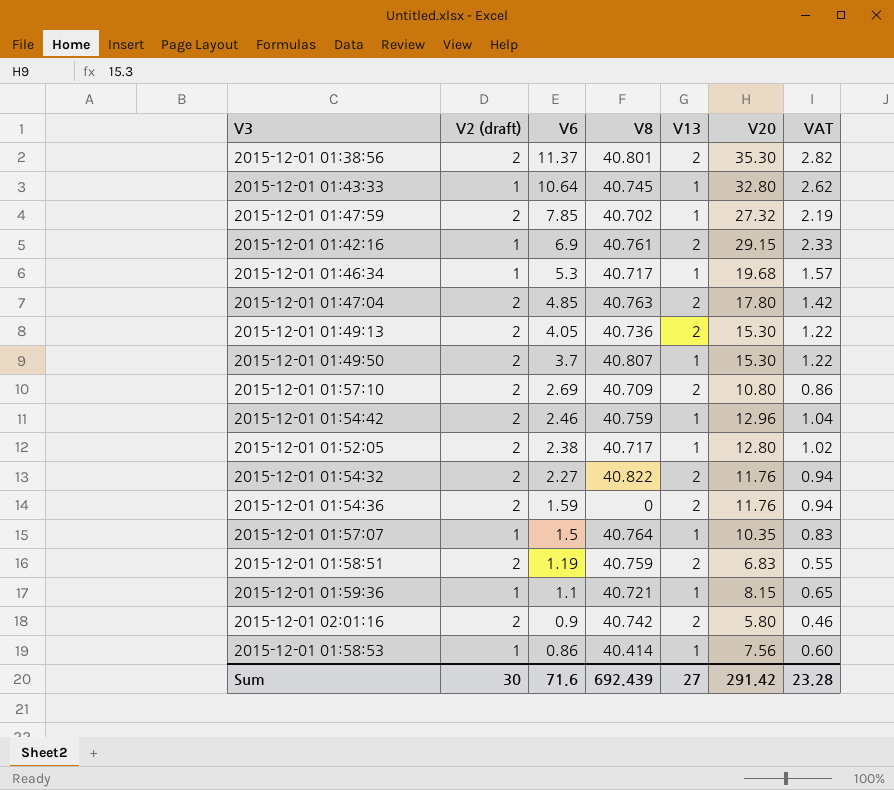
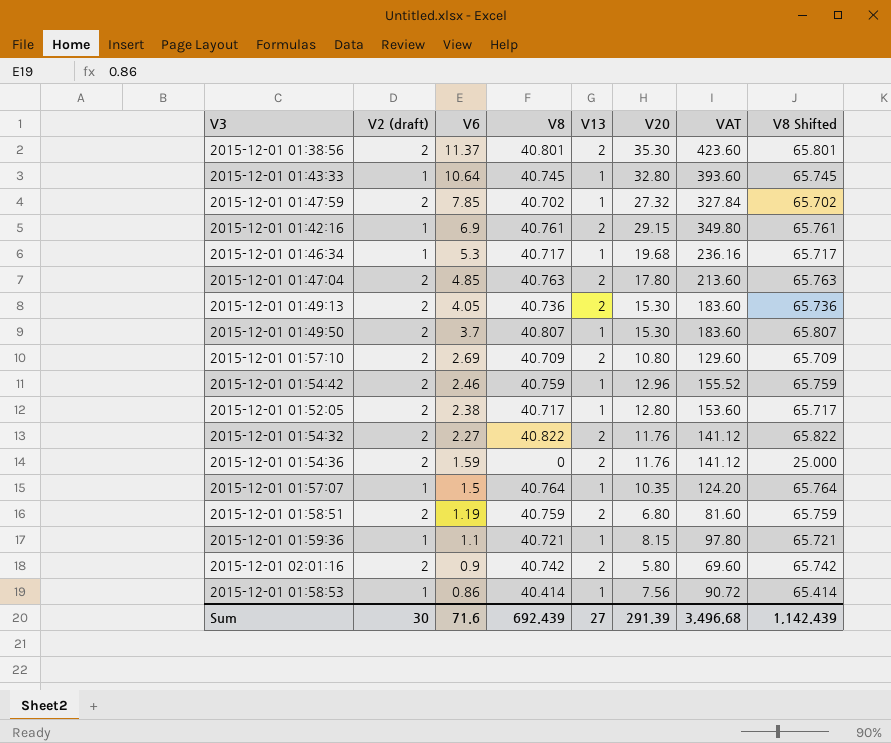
column VAT | formula: [V20] * 0.08 -> [V20] * 12
column V8 Shifted | formula: none -> [V8] + 25
2015-12-01 01:58:51 | V20: 6.83 -> 6.80
Sum | V20: 291.42 -> 291.39
Sum | VAT: 23.28 -> 3,496.68

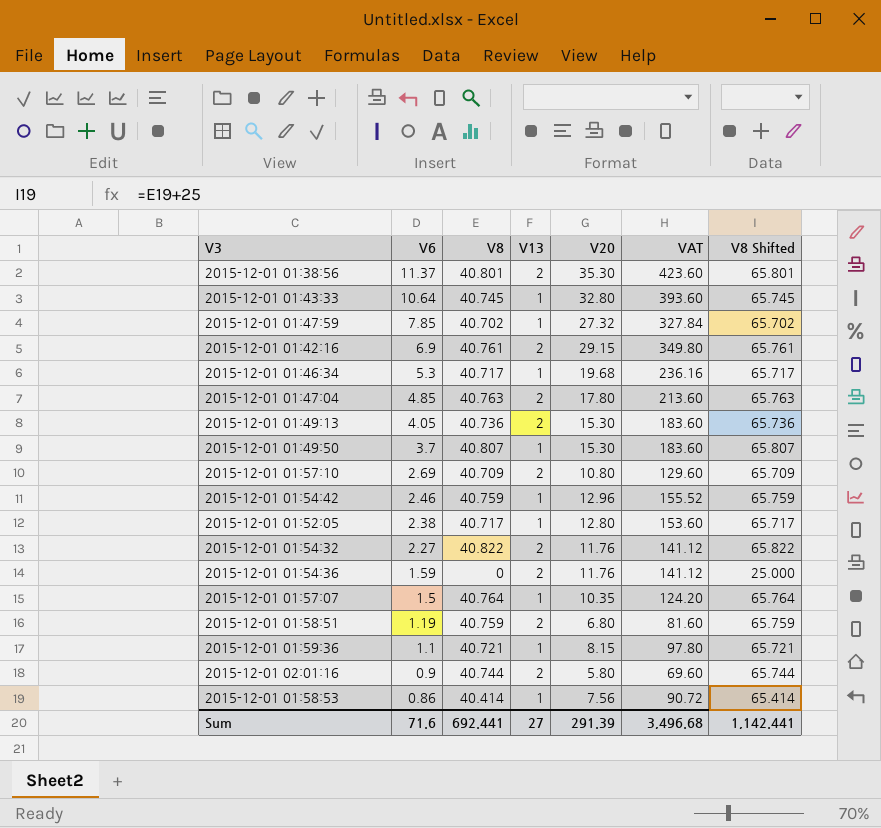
column V2 (draft) | position: 2 -> none
2015-12-01 02:01:16 | V8: 40.742 -> 40.744
2015-12-01 02:01:16 | V8 Shifted: 65.742 -> 65.744
Sum | V8: 692.439 -> 692.441
Sum | V8 Shifted: 1,142.439 -> 1,142.441

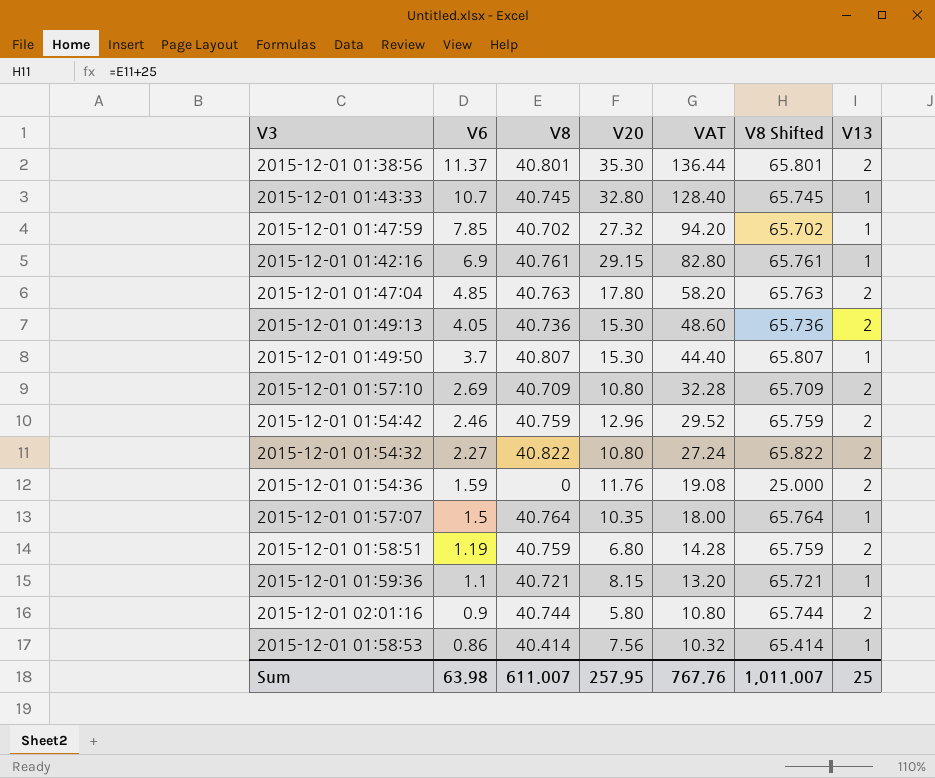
column VAT | formula: [V20] * 12 -> [V6] * 12
column V13 | position: 4 -> 7
row 2015-12-01 01:46:34: 5.3 | 40.717 | 1 | 19.68 | 236.16 | 65.717 -> none
row 2015-12-01 01:52:05: 2.38 | 40.717 | 1 | 12.80 | 153.60 | 65.717 -> none
2015-12-01 01:43:33 | V6: 10.64 -> 10.7
2015-12-01 01:42:16 | V13: 2 -> 1
2015-12-01 01:54:42 | V13: 1 -> 2
2015-12-01 01:54:32 | V20: 11.76 -> 10.80
Sum | V6: 71.6 -> 63.98
Sum | V8: 692.441 -> 611.007
Sum | V20: 291.39 -> 257.95
Sum | VAT: 3,496.68 -> 767.76
Sum | V8 Shifted: 1,142.441 -> 1,011.007
Sum | V13: 27 -> 25

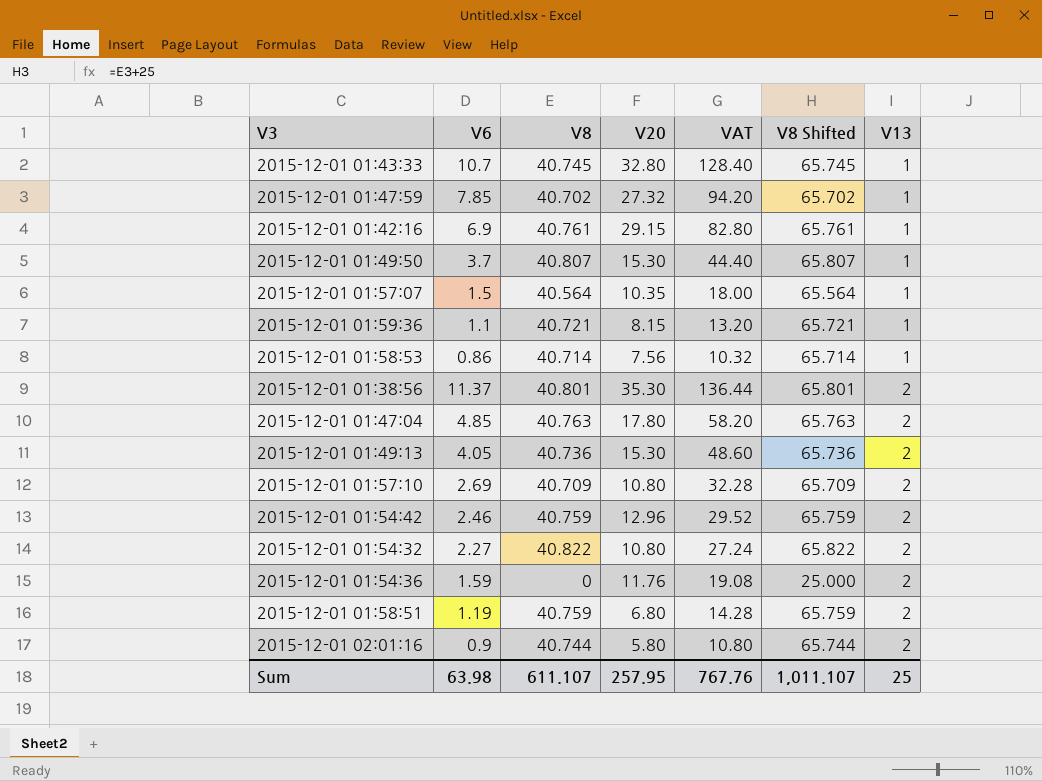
row order: V6 descending -> V13 ascending
2015-12-01 01:57:07 | V8: 40.764 -> 40.564
2015-12-01 01:57:07 | V8 Shifted: 65.764 -> 65.564
2015-12-01 01:58:53 | V8: 40.414 -> 40.714
2015-12-01 01:58:53 | V8 Shifted: 65.414 -> 65.714
Sum | V8: 611.007 -> 611.107
Sum | V8 Shifted: 1,011.007 -> 1,011.107

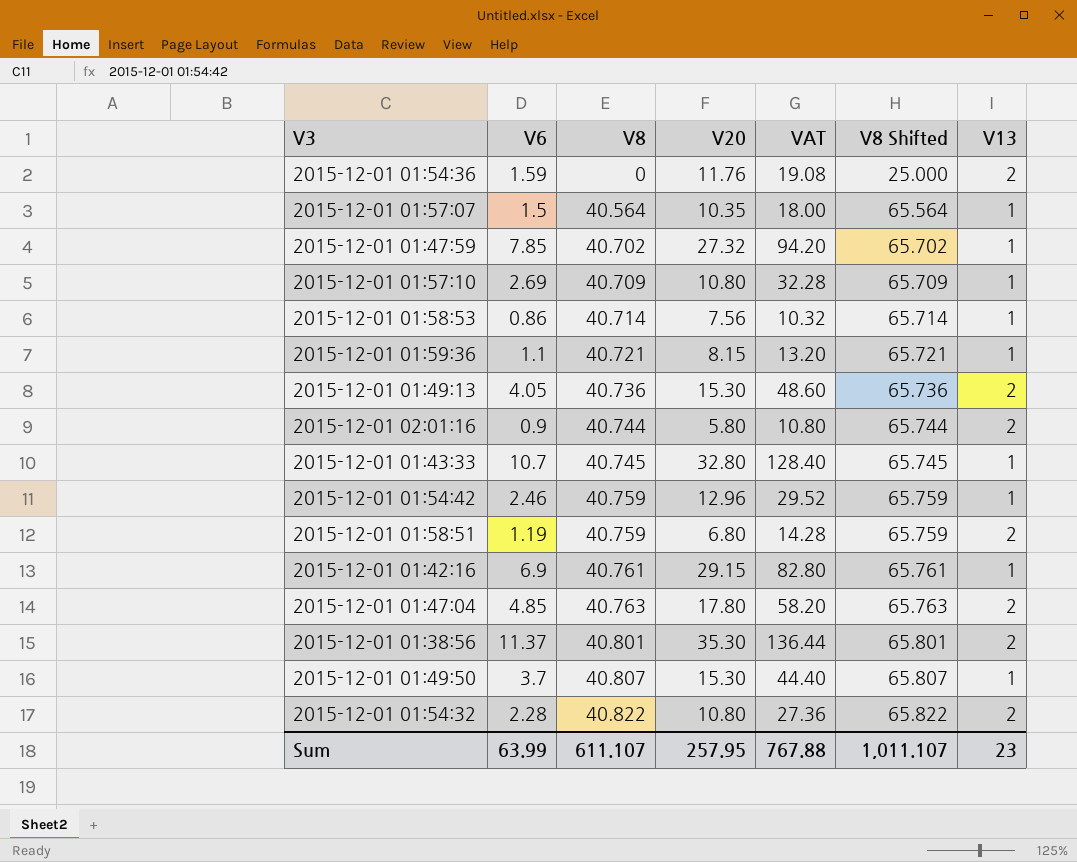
row order: V13 ascending -> V8 ascending
2015-12-01 01:57:10 | V13: 2 -> 1
2015-12-01 01:54:42 | V13: 2 -> 1
2015-12-01 01:54:32 | V6: 2.27 -> 2.28
2015-12-01 01:54:32 | VAT: 27.24 -> 27.36
Sum | V6: 63.98 -> 63.99
Sum | VAT: 767.76 -> 767.88
Sum | V13: 25 -> 23

